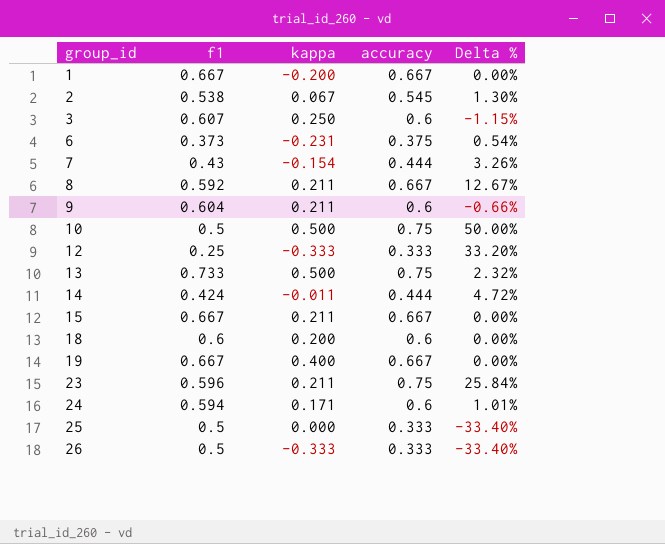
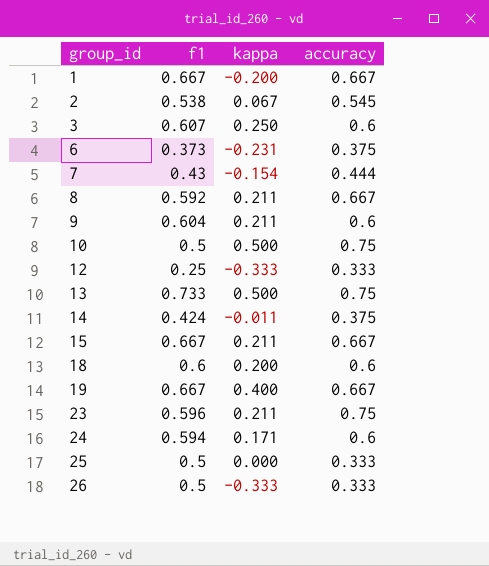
column Delta % | formula: ([accuracy] - [f1]) / [f1] -> none
14 | accuracy: 0.444 -> 0.375

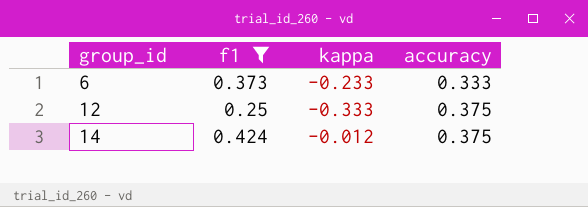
filter: none -> f1 <= 0.424
6 | kappa: -0.231 -> -0.233
6 | accuracy: 0.375 -> 0.333
12 | accuracy: 0.333 -> 0.375
14 | kappa: -0.011 -> -0.012

